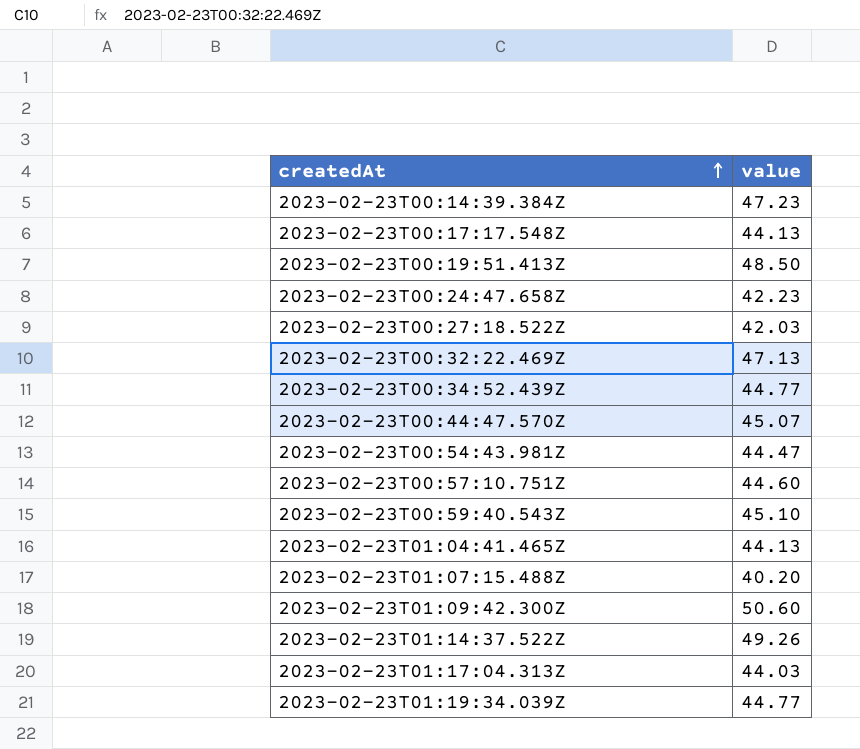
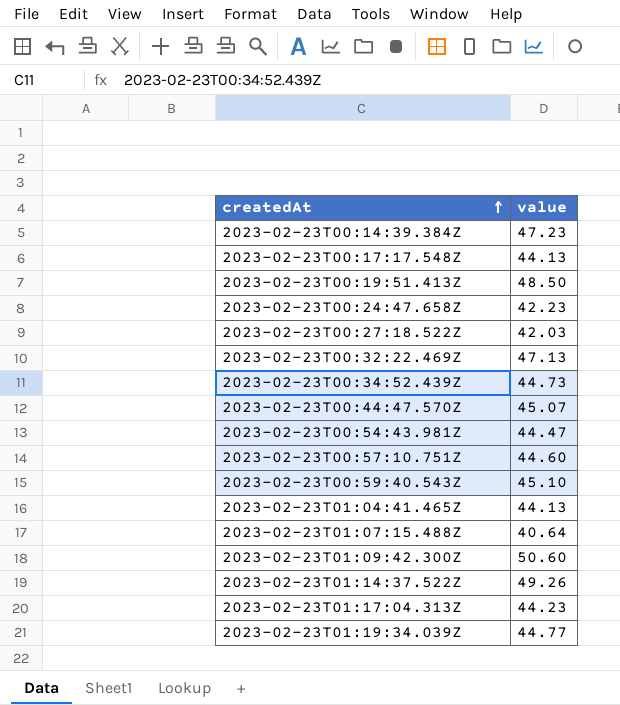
2023-02-23T00:34:52.439Z | value: 44.77 -> 44.73
2023-02-23T01:07:15.488Z | value: 40.20 -> 40.64
2023-02-23T01:17:04.313Z | value: 44.03 -> 44.23

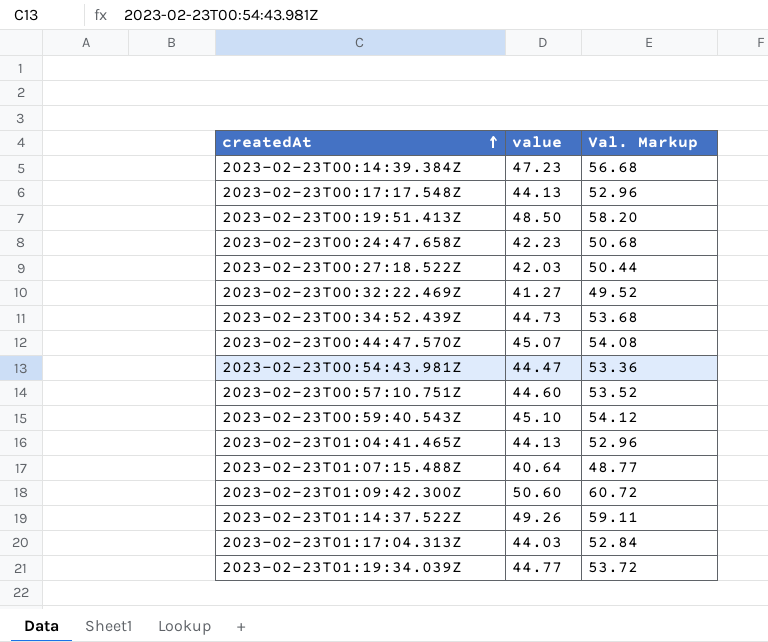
column Val. Markup | formula: none -> [value] * 1.2
2023-02-23T00:32:22.469Z | value: 47.13 -> 41.27
2023-02-23T01:17:04.313Z | value: 44.23 -> 44.03

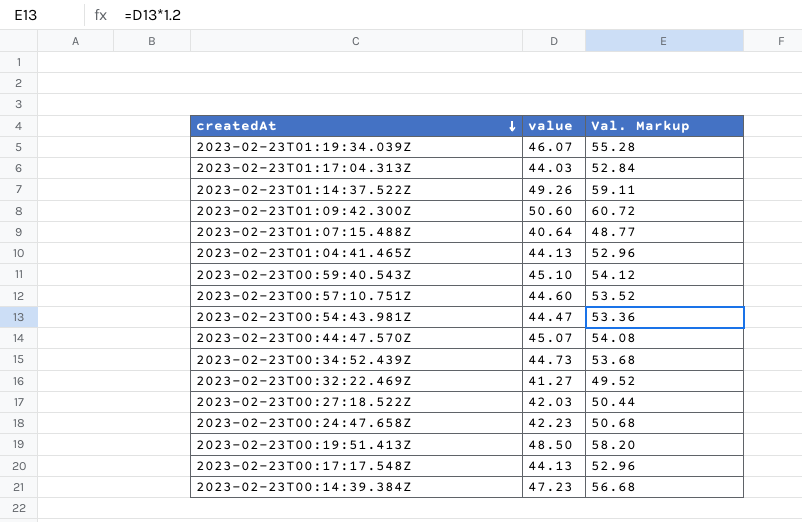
row order: createdAt ascending -> createdAt descending
2023-02-23T01:19:34.039Z | value: 44.77 -> 46.07
2023-02-23T01:19:34.039Z | Val. Markup: 53.72 -> 55.28

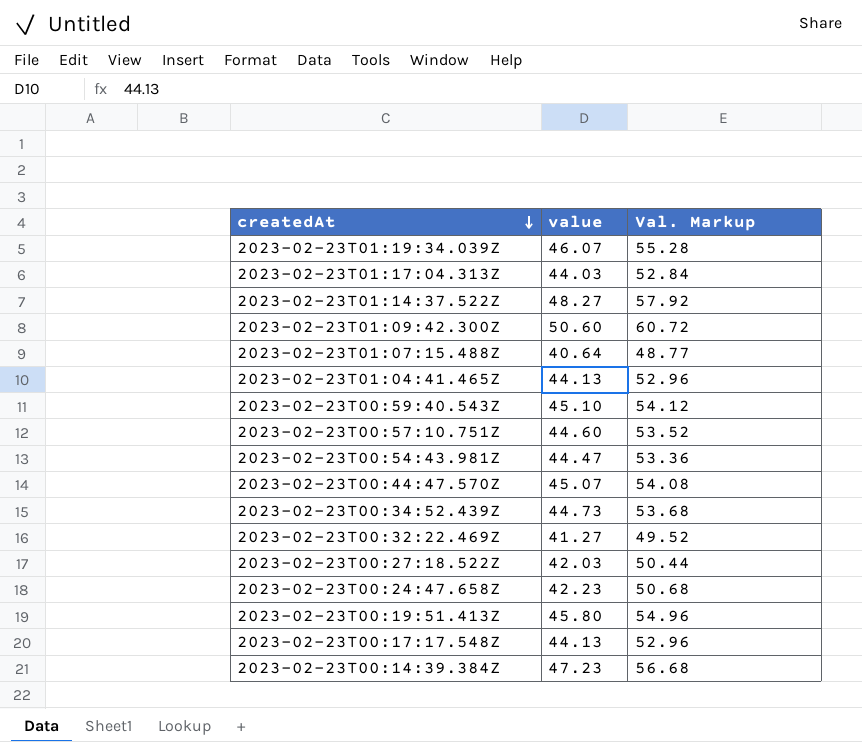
2023-02-23T01:14:37.522Z | value: 49.26 -> 48.27
2023-02-23T01:14:37.522Z | Val. Markup: 59.11 -> 57.92
2023-02-23T00:19:51.413Z | value: 48.50 -> 45.80
2023-02-23T00:19:51.413Z | Val. Markup: 58.20 -> 54.96

